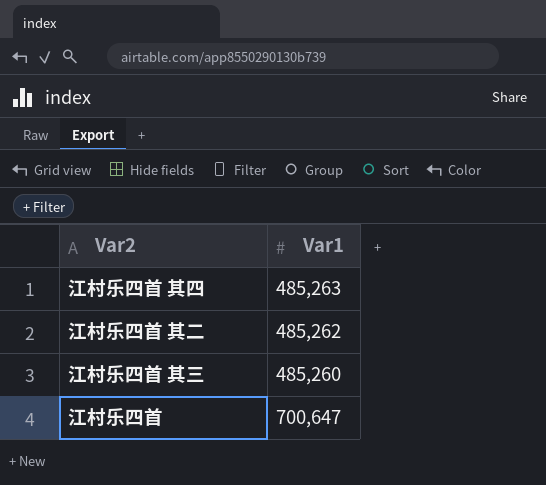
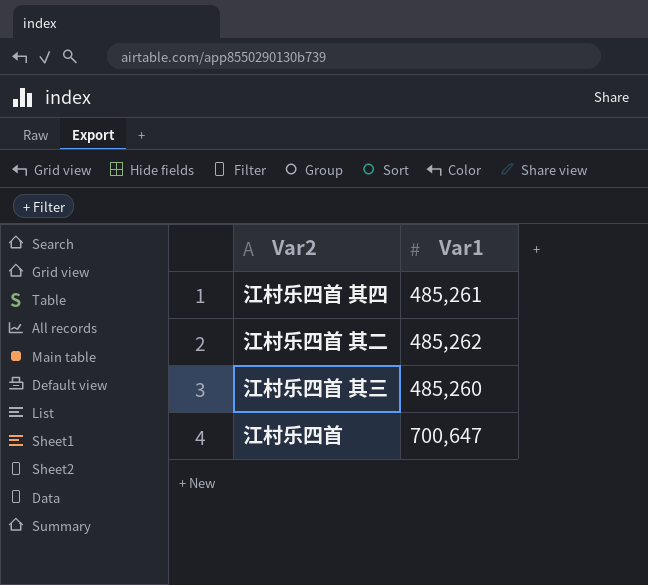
江村乐四首 其四 | Var1: 485,263 -> 485,261

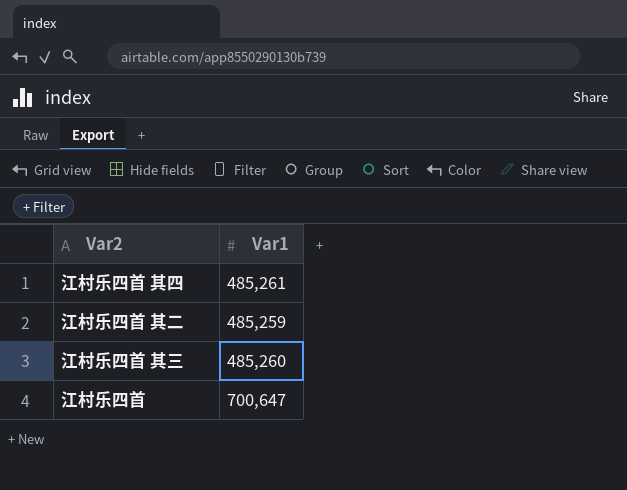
江村乐四首 其二 | Var1: 485,262 -> 485,259

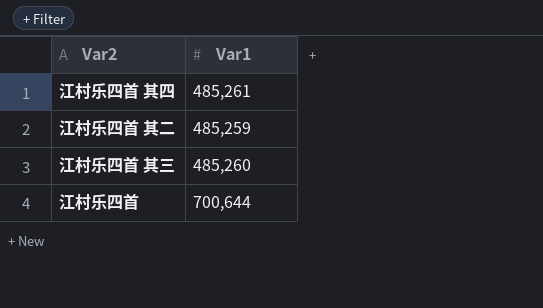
江村乐四首 | Var1: 700,647 -> 700,644

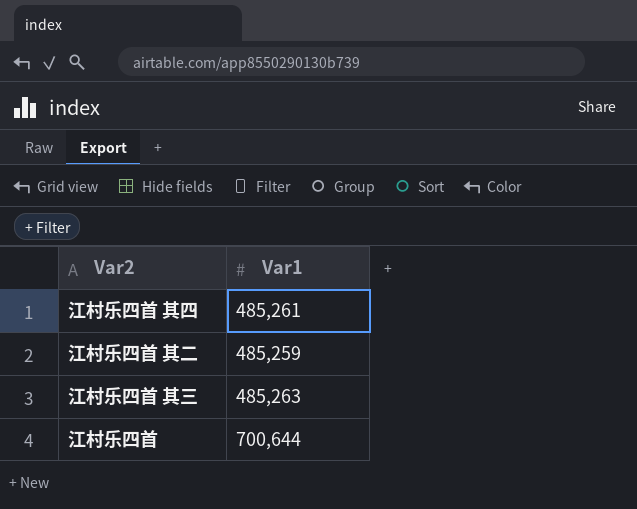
江村乐四首 其三 | Var1: 485,260 -> 485,263

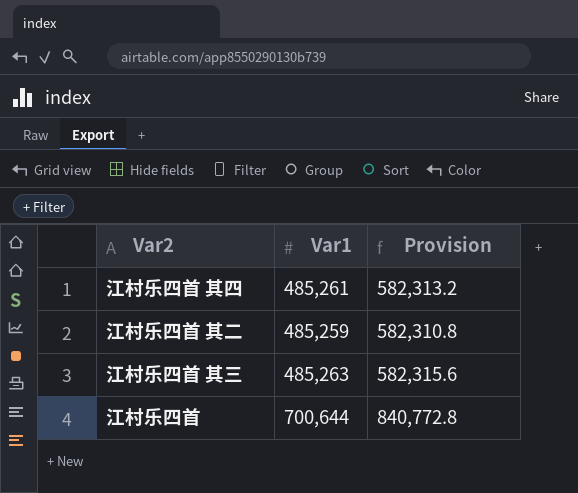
column Provision | formula: none -> [Var1] * 1.2

